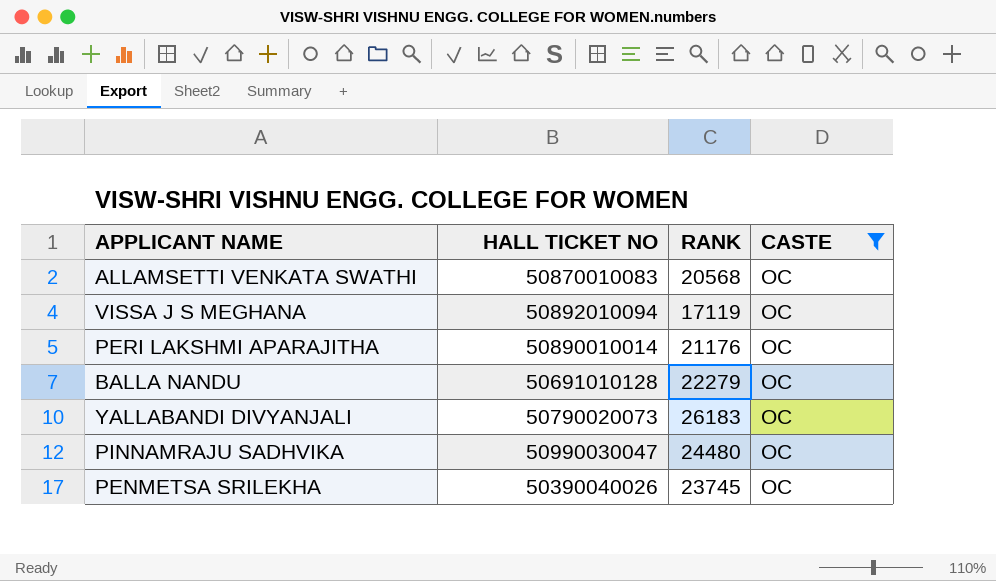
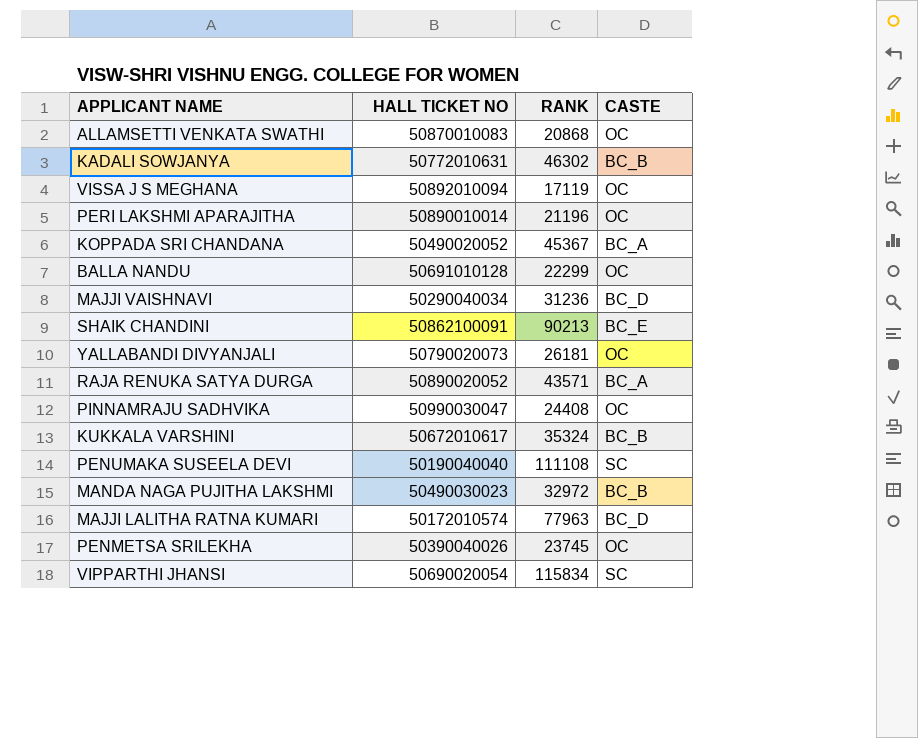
filter: CASTE = OC -> none
ALLAMSETTI VENKATA SWATHI | RANK: 20568 -> 20868
PERI LAKSHMI APARAJITHA | RANK: 21176 -> 21196
BALLA NANDU | RANK: 22279 -> 22299
YALLABANDI DIVYANJALI | RANK: 26183 -> 26181
PINNAMRAJU SADHVIKA | RANK: 24480 -> 24408

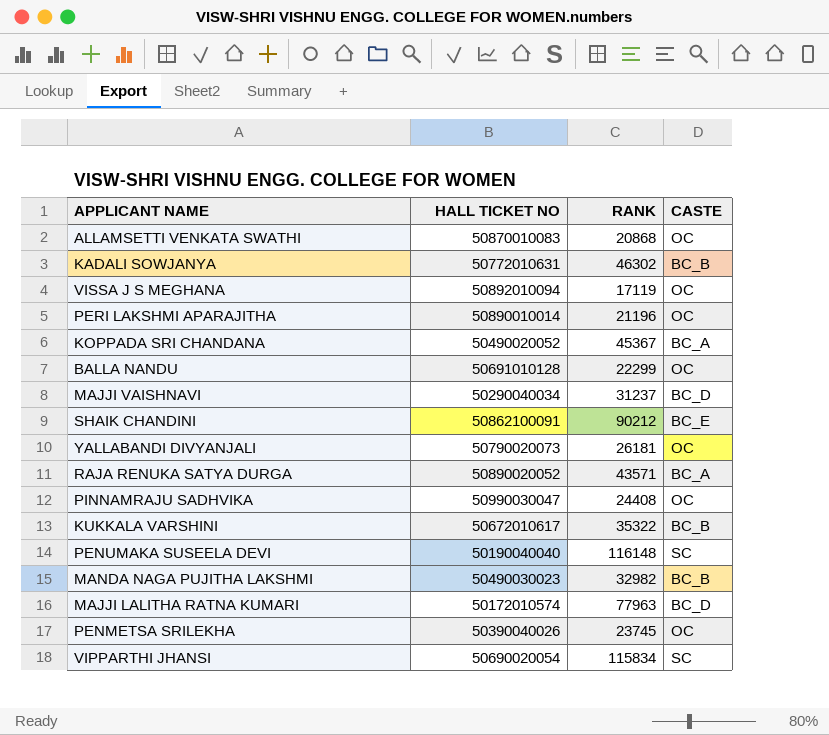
MAJJI VAISHNAVI | RANK: 31236 -> 31237
SHAIK CHANDINI | RANK: 90213 -> 90212
KUKKALA VARSHINI | RANK: 35324 -> 35322
PENUMAKA SUSEELA DEVI | RANK: 111108 -> 116148
MANDA NAGA PUJITHA LAKSHMI | RANK: 32972 -> 32982

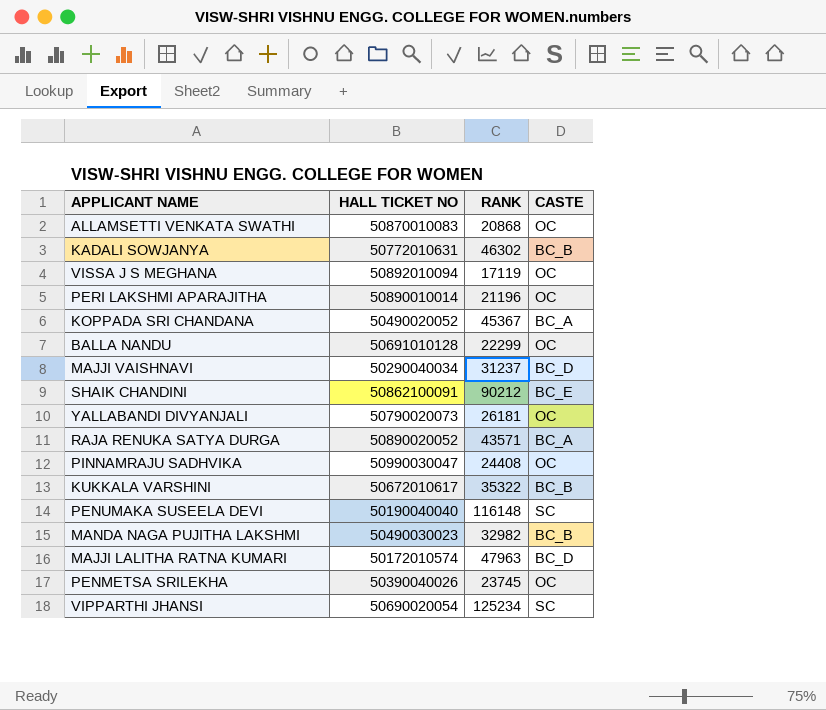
MAJJI LALITHA RATNA KUMARI | RANK: 77963 -> 47963
VIPPARTHI JHANSI | RANK: 115834 -> 125234

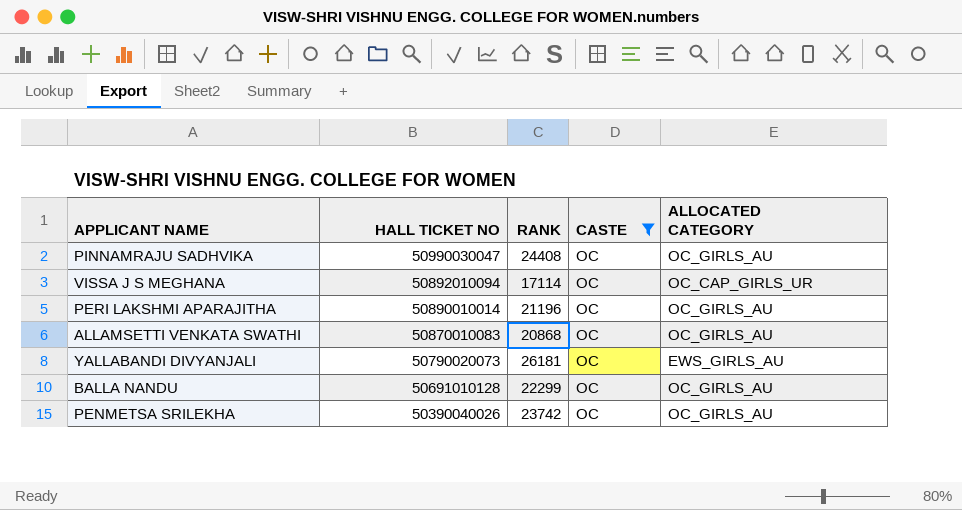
filter: none -> CASTE = OC
row order: none -> HALL TICKET NO descending
column ALLOCATED CATEGORY | position: none -> 5
VISSA J S MEGHANA | RANK: 17119 -> 17114
PENMETSA SRILEKHA | RANK: 23745 -> 23742

